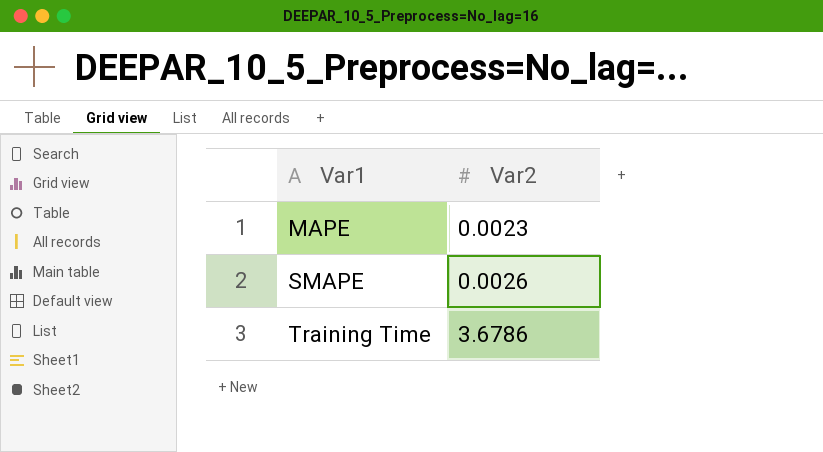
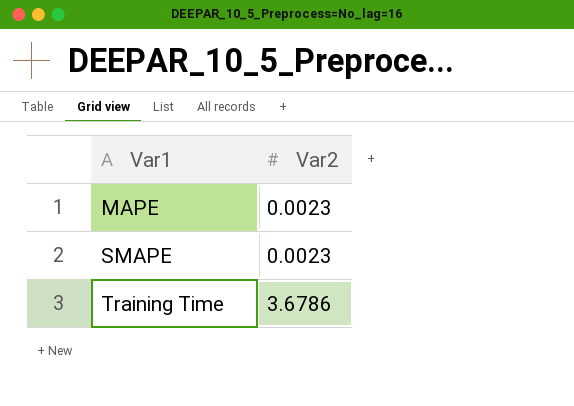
SMAPE | Var2: 0.0026 -> 0.0023

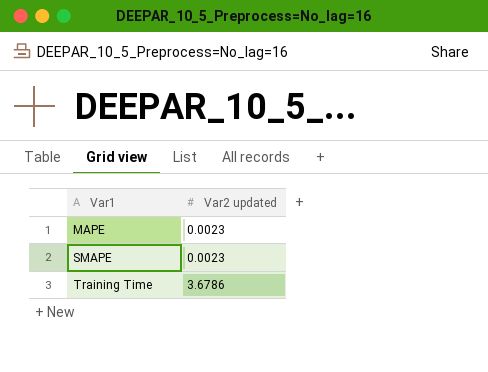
column name: Var2 -> Var2 updated

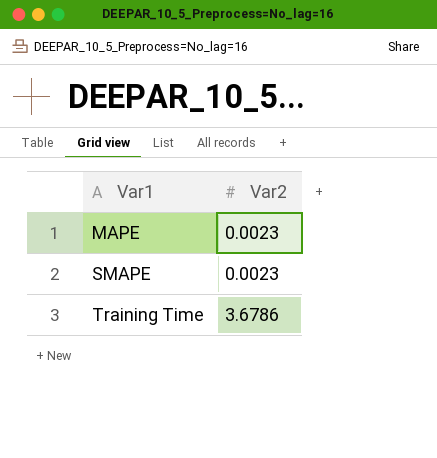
column name: Var2 updated -> Var2

